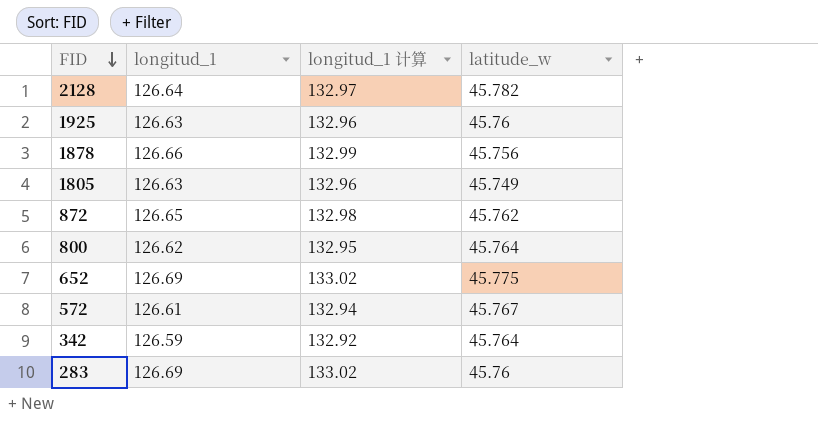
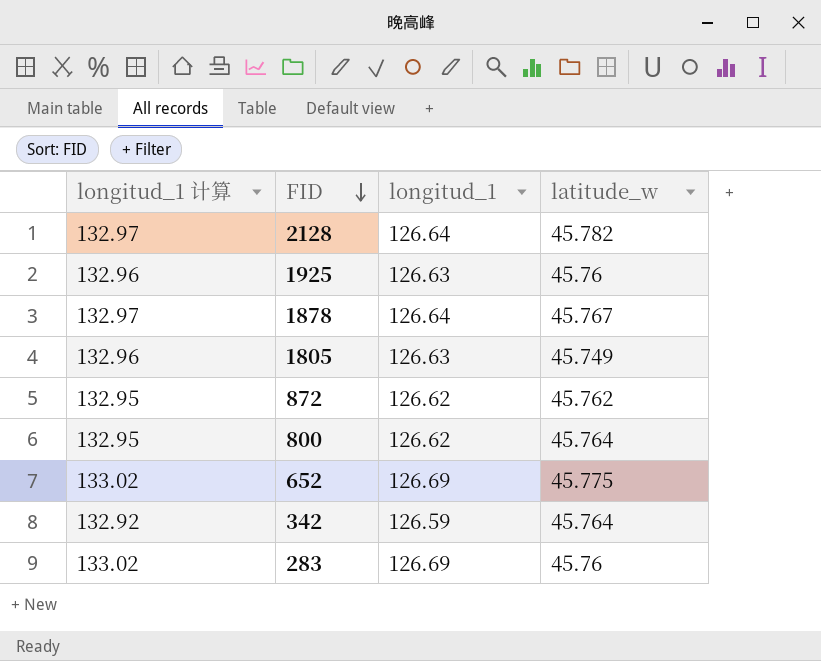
column longitud_1 计算 | position: 3 -> 1
row 572: 126.61 | 132.94 | 45.767 -> none
1878 | longitud_1 计算: 132.99 -> 132.97
1878 | longitud_1: 126.66 -> 126.64
1878 | latitude_w: 45.756 -> 45.767
872 | longitud_1 计算: 132.98 -> 132.95
872 | longitud_1: 126.65 -> 126.62

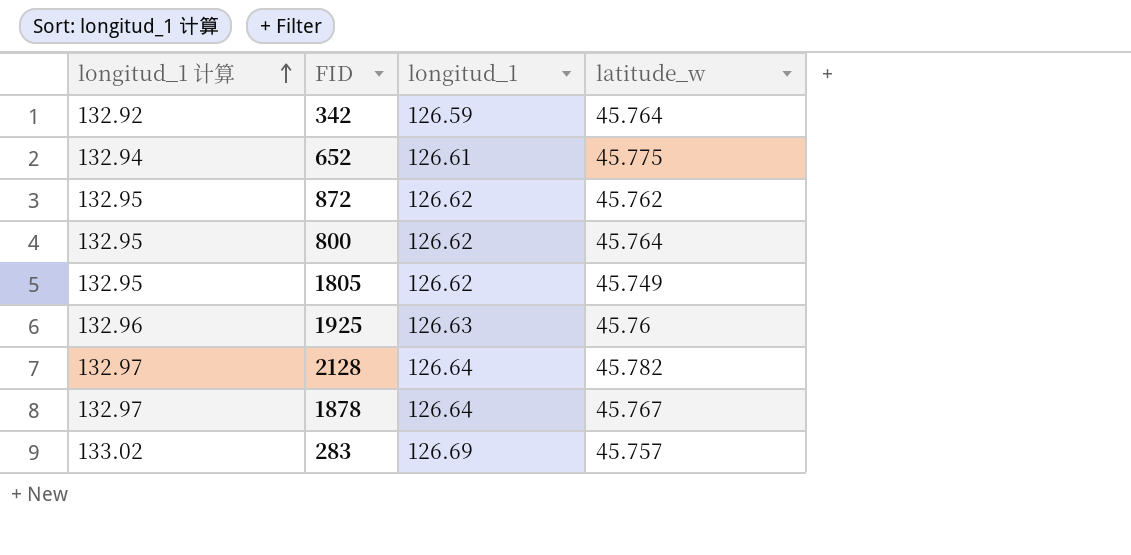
row order: FID descending -> longitud_1 计算 ascending
652 | longitud_1 计算: 133.02 -> 132.94
652 | longitud_1: 126.69 -> 126.61
1805 | longitud_1 计算: 132.96 -> 132.95
1805 | longitud_1: 126.63 -> 126.62
283 | latitude_w: 45.76 -> 45.757

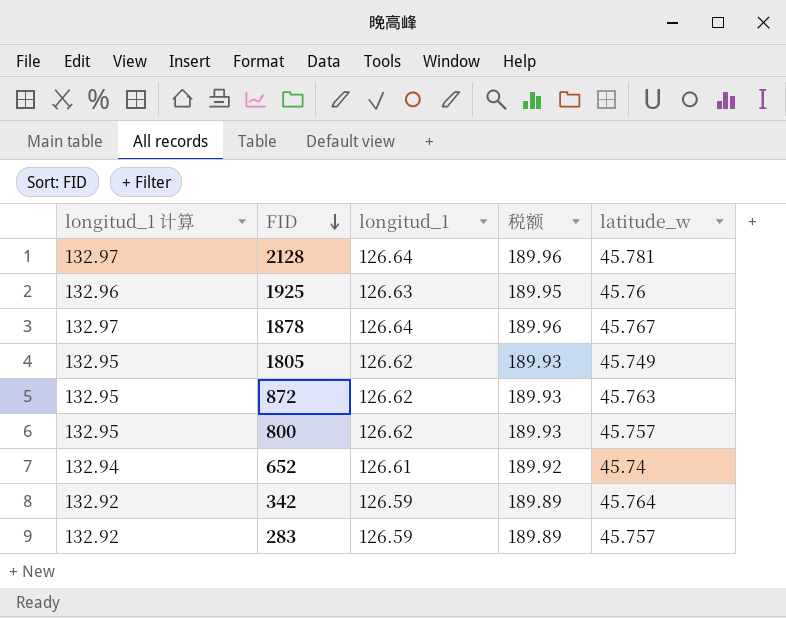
row order: longitud_1 计算 ascending -> FID descending
column 税额 | formula: none -> [longitud_1] * 1.5
2128 | latitude_w: 45.782 -> 45.781
872 | latitude_w: 45.762 -> 45.763
800 | latitude_w: 45.764 -> 45.757
652 | latitude_w: 45.775 -> 45.74
283 | longitud_1 计算: 133.02 -> 132.92
283 | longitud_1: 126.69 -> 126.59

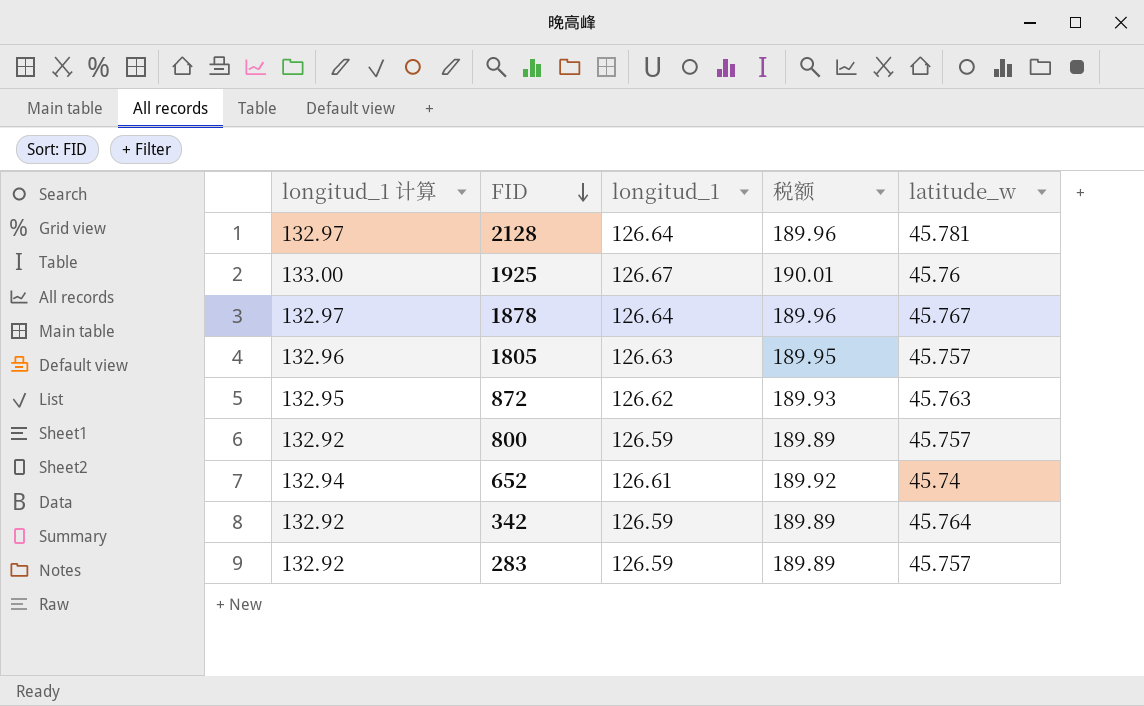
1925 | longitud_1 计算: 132.96 -> 133.00
1925 | longitud_1: 126.63 -> 126.67
1925 | 税额: 189.95 -> 190.01
1805 | longitud_1 计算: 132.95 -> 132.96
1805 | longitud_1: 126.62 -> 126.63
1805 | 税额: 189.93 -> 189.95
1805 | latitude_w: 45.749 -> 45.757
800 | longitud_1 计算: 132.95 -> 132.92
800 | longitud_1: 126.62 -> 126.59
800 | 税额: 189.93 -> 189.89

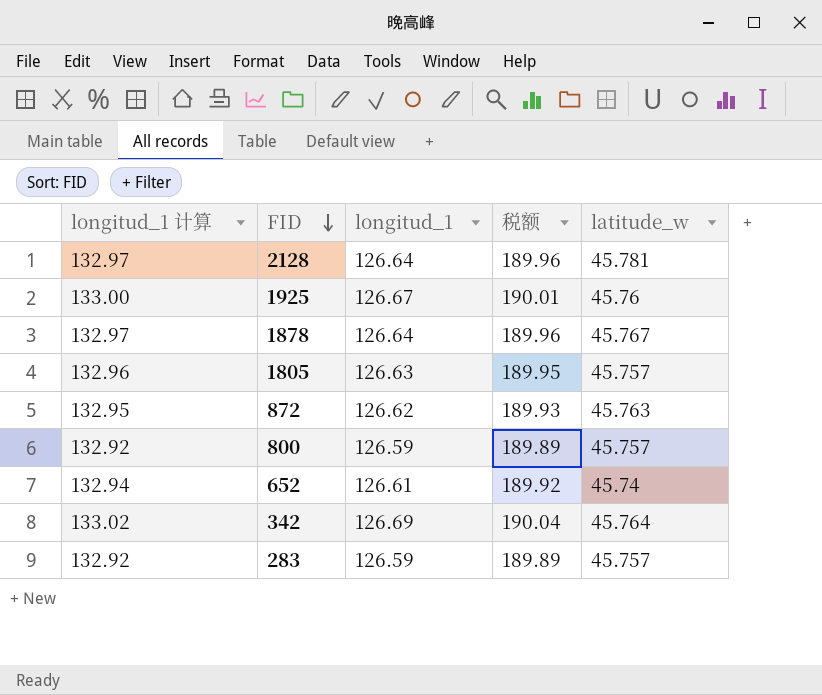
342 | longitud_1 计算: 132.92 -> 133.02
342 | longitud_1: 126.59 -> 126.69
342 | 税额: 189.89 -> 190.04

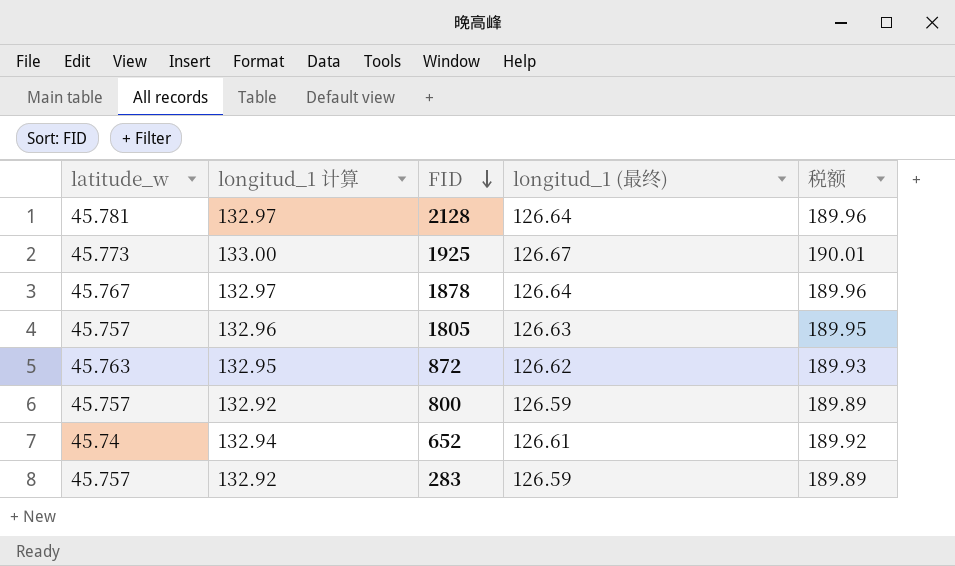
column latitude_w | position: 5 -> 1
column name: longitud_1 -> longitud_1 (最终)
row 342: 133.02 | 126.69 | 190.04 | 45.764 -> none
1925 | latitude_w: 45.76 -> 45.773

